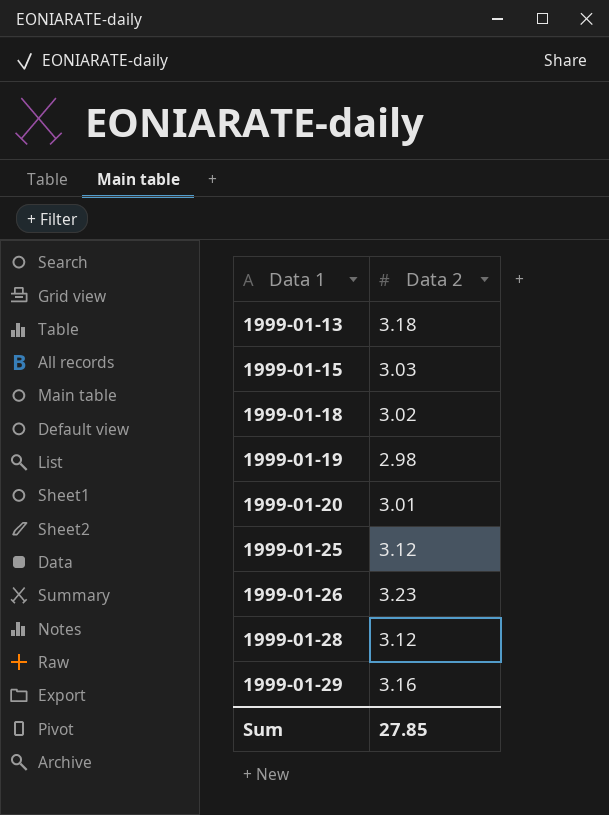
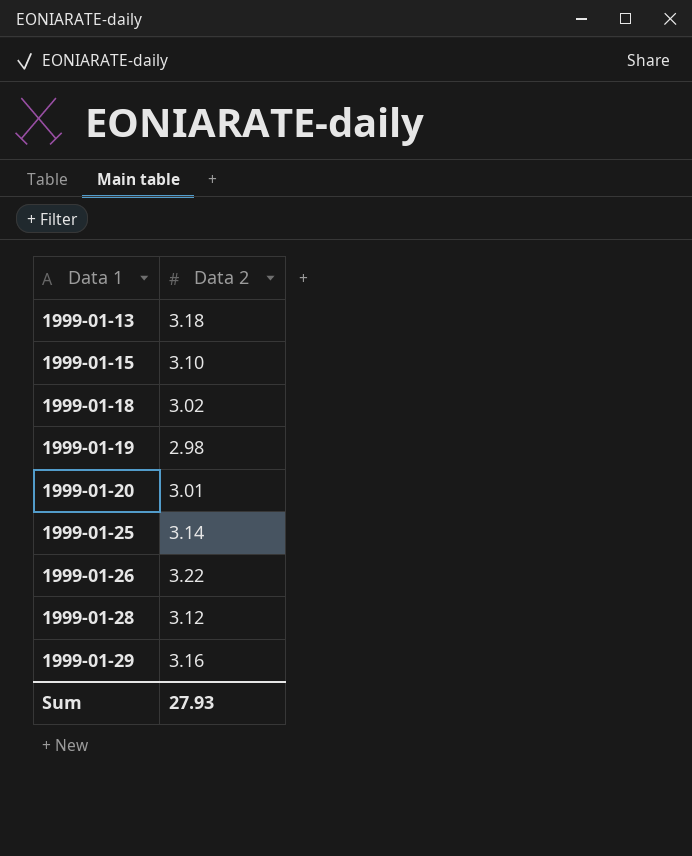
1999-01-15 | Data 2: 3.03 -> 3.10
1999-01-25 | Data 2: 3.12 -> 3.14
1999-01-26 | Data 2: 3.23 -> 3.22
Sum | Data 2: 27.85 -> 27.93

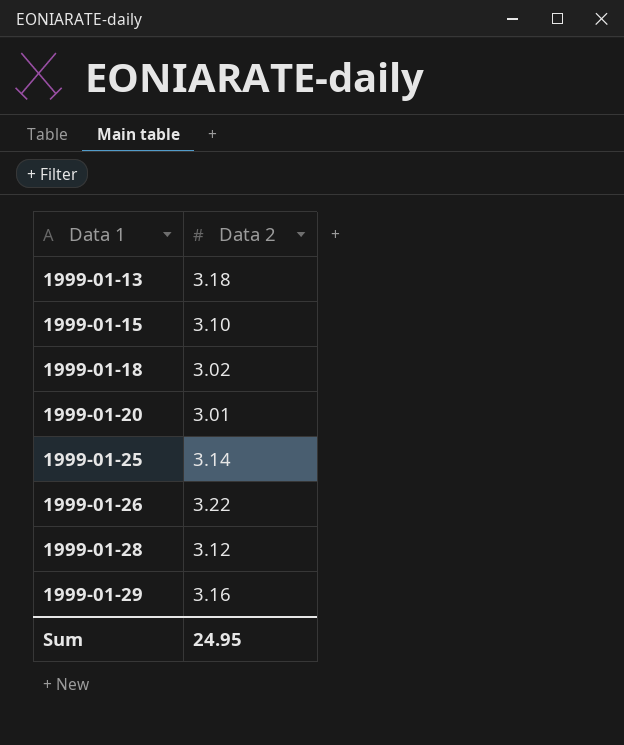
row 1999-01-19: 2.98 -> none
Sum | Data 2: 27.93 -> 24.95

